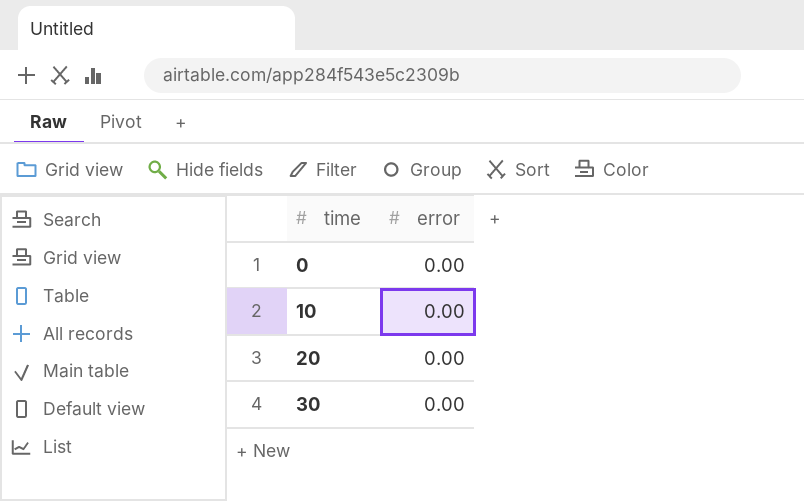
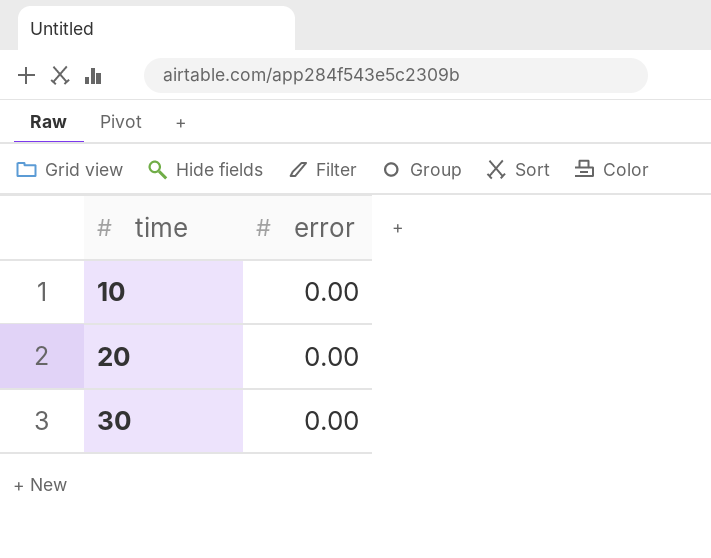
row 0: 0.00 -> none

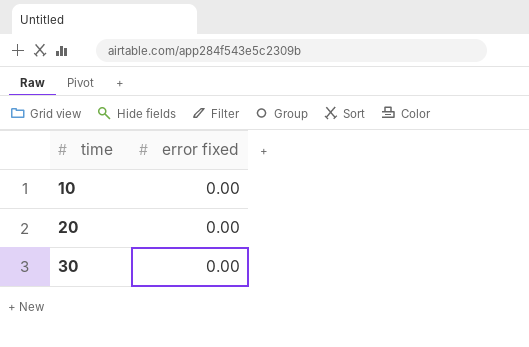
column name: error -> error fixed

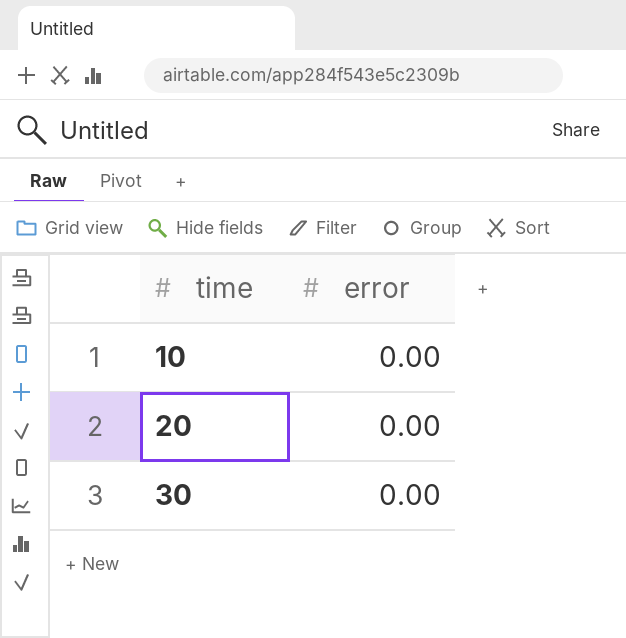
column name: error fixed -> error

